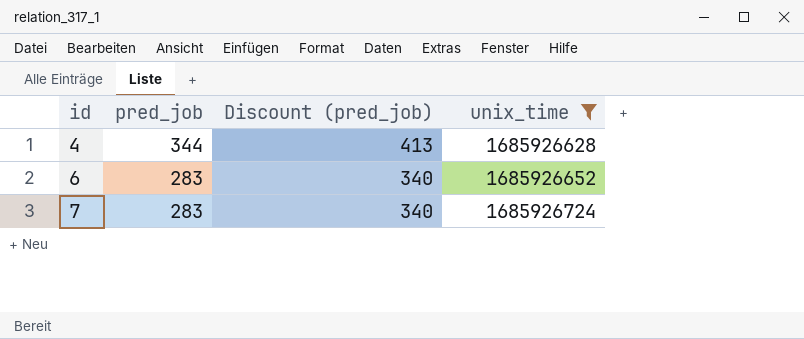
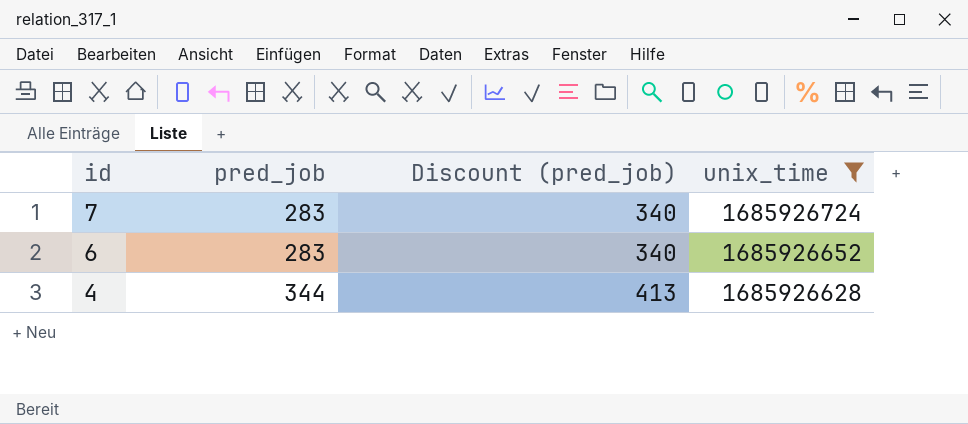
row order: id ascending -> id descending

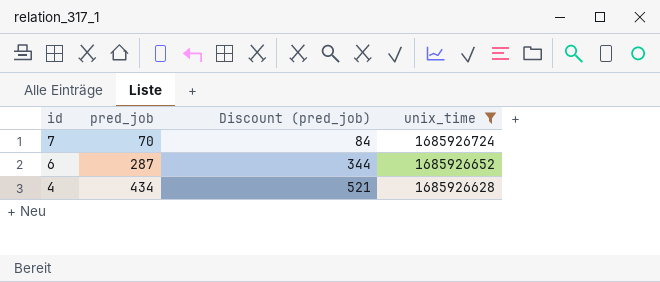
7 | pred_job: 283 -> 70
7 | Discount (pred_job): 340 -> 84
6 | pred_job: 283 -> 287
6 | Discount (pred_job): 340 -> 344
4 | pred_job: 344 -> 434
4 | Discount (pred_job): 413 -> 521

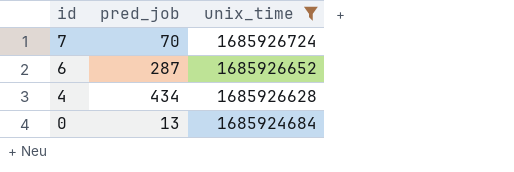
column Discount (pred_job) | formula: [pred_job] * 1.2 -> none
row 0: none -> 13 | 1685924684

